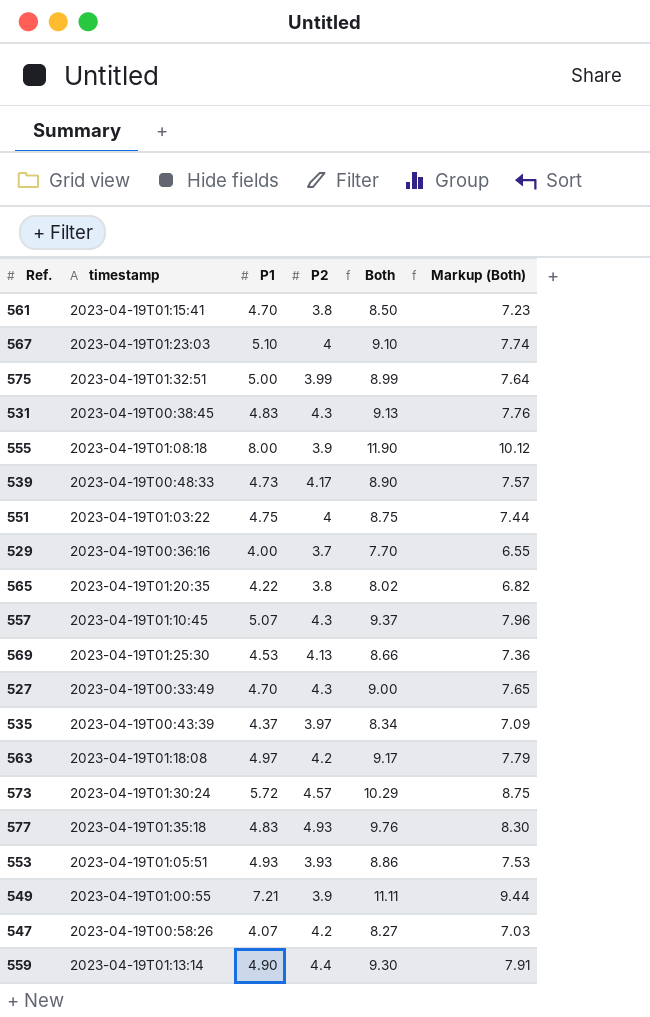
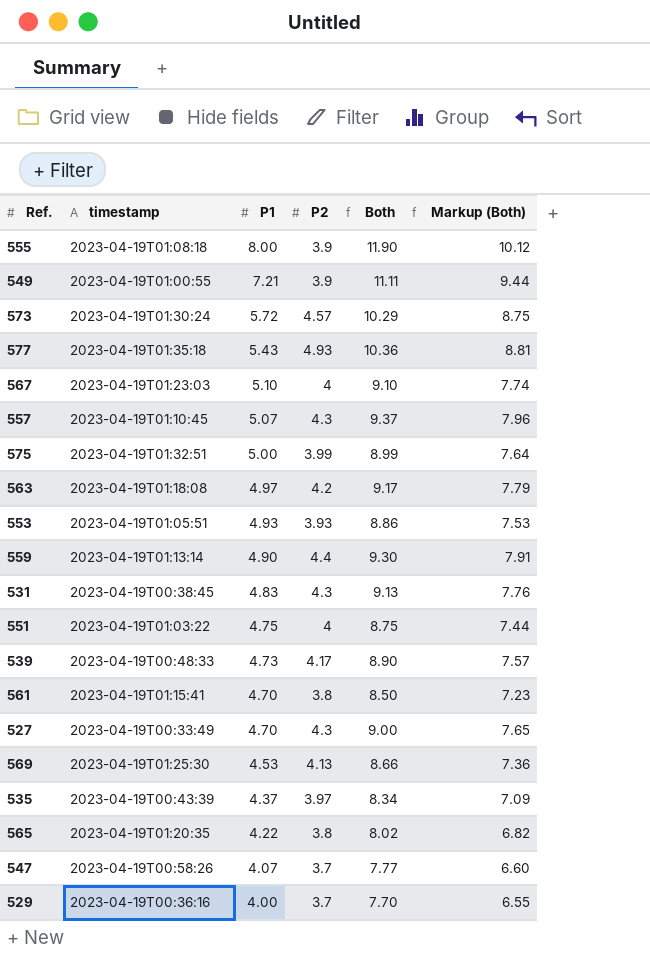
row order: none -> P1 descending
577 | P1: 4.83 -> 5.43
577 | Both: 9.76 -> 10.36
577 | Markup (Both): 8.30 -> 8.81
547 | P2: 4.2 -> 3.7
547 | Both: 8.27 -> 7.77
547 | Markup (Both): 7.03 -> 6.60

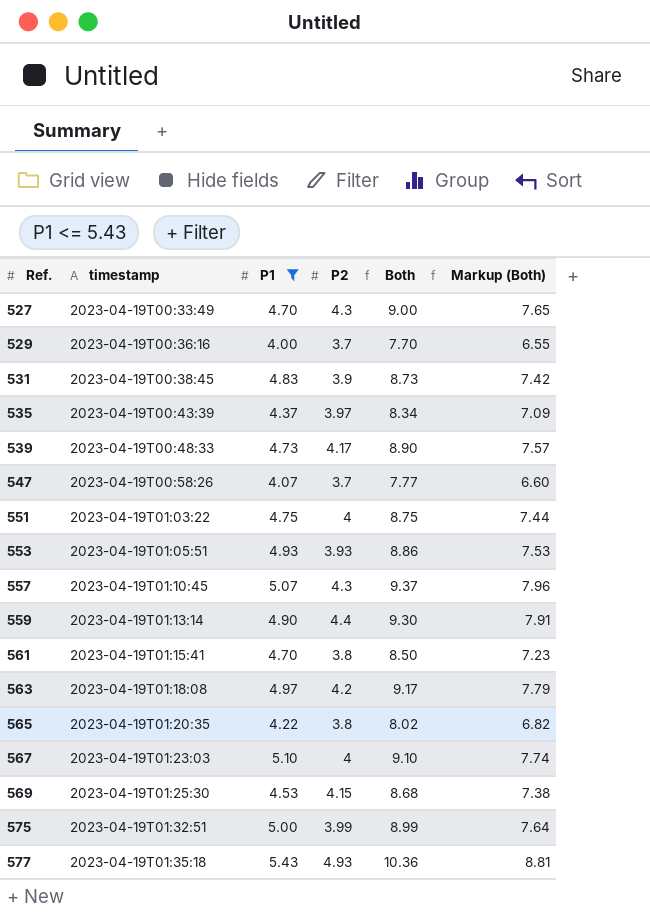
filter: none -> P1 <= 5.43
row order: P1 descending -> Ref. ascending
531 | P2: 4.3 -> 3.9
531 | Both: 9.13 -> 8.73
531 | Markup (Both): 7.76 -> 7.42
569 | P2: 4.13 -> 4.15
569 | Both: 8.66 -> 8.68
569 | Markup (Both): 7.36 -> 7.38

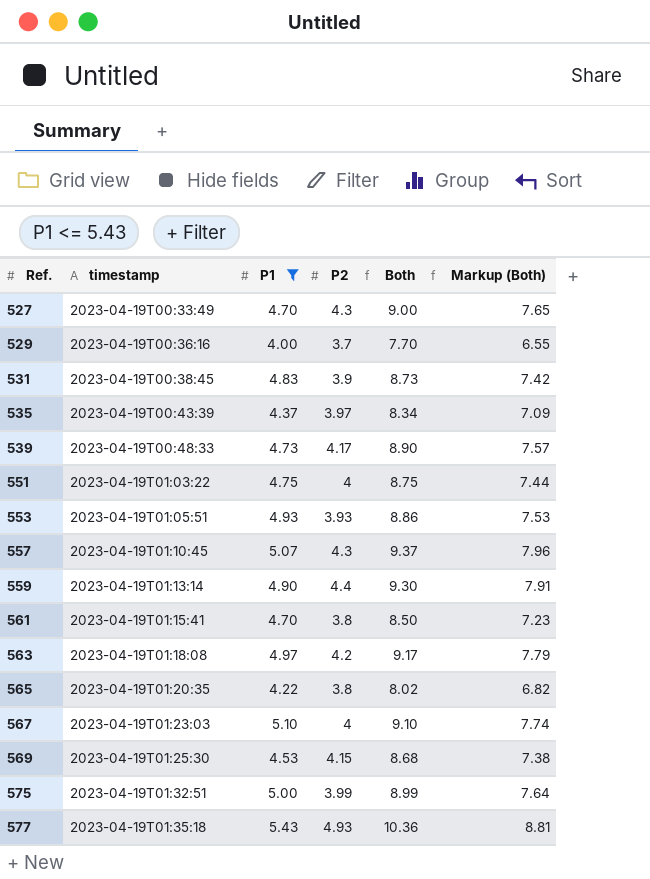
row 547: 2023-04-19T00:58:26 | 4.07 | 3.7 | 7.77 | 6.60 -> none

